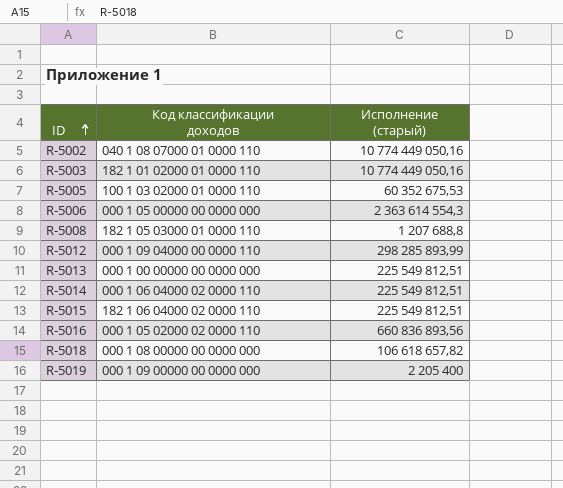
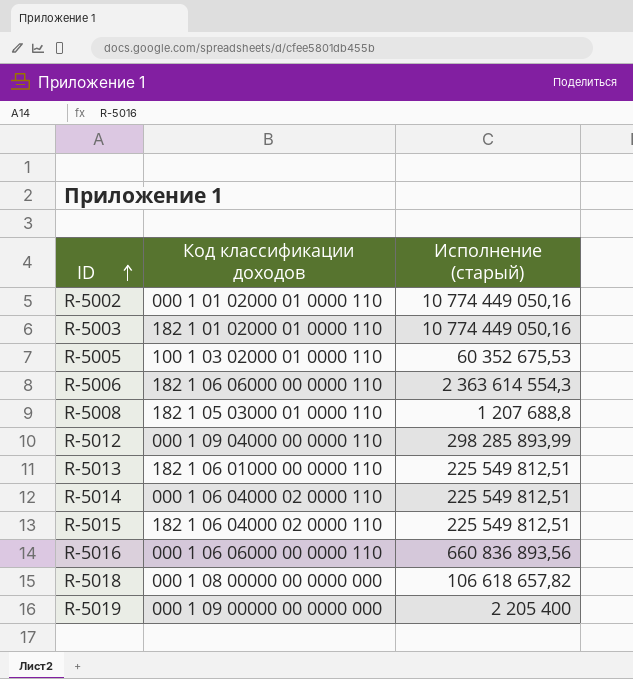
R-5002 | Код классификации доходов: 040 1 08 07000 01 0000 110 -> 000 1 01 02000 01 0000 110
R-5006 | Код классификации доходов: 000 1 05 00000 00 0000 000 -> 182 1 06 06000 00 0000 110
R-5013 | Код классификации доходов: 000 1 00 00000 00 0000 000 -> 182 1 06 01000 00 0000 110
R-5016 | Код классификации доходов: 000 1 05 02000 02 0000 110 -> 000 1 06 06000 00 0000 110

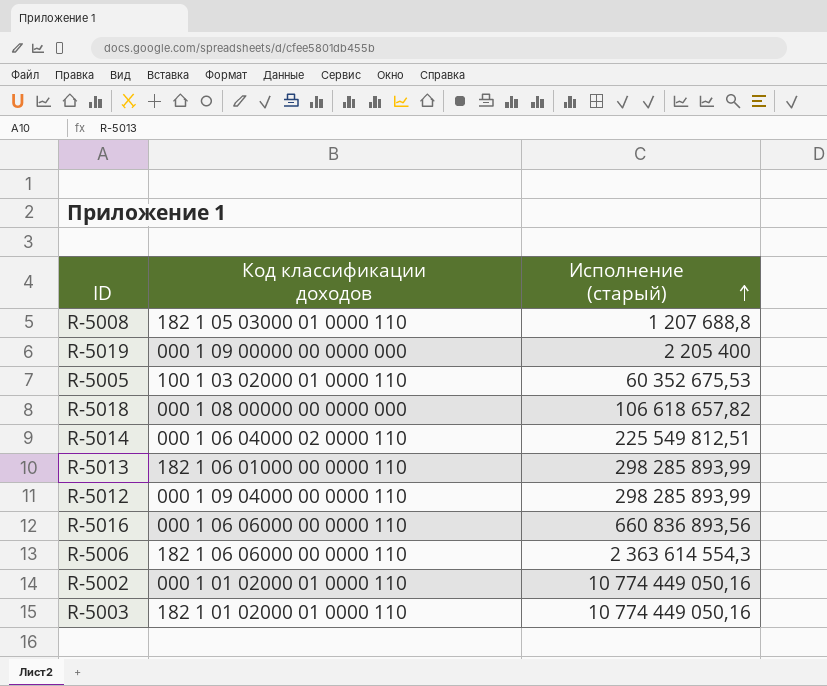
row order: ID ascending -> Исполнение (старый) ascending
row R-5015: 182 1 06 04000 02 0000 110 | 225 549 812,51 -> none
R-5013 | Исполнение (старый): 225 549 812,51 -> 298 285 893,99

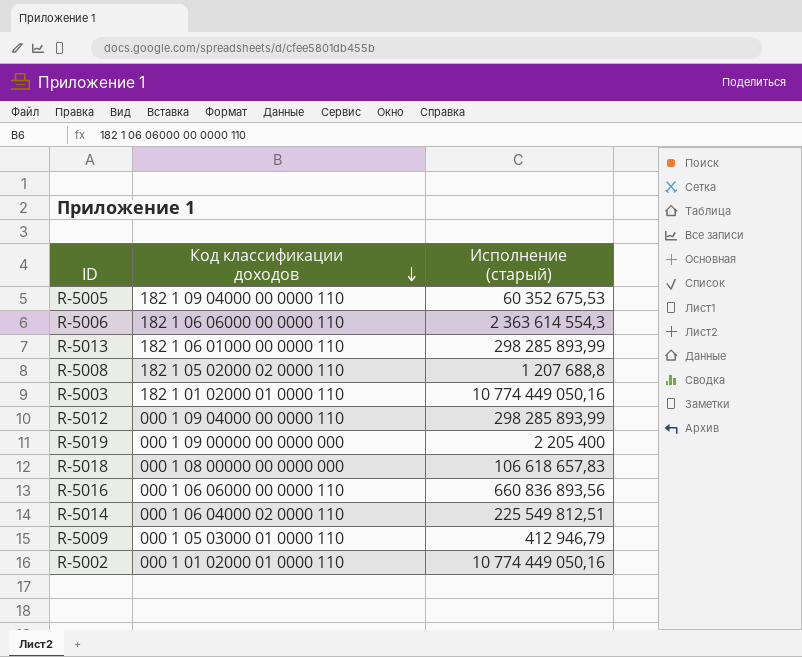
row order: Исполнение (старый) ascending -> Код классификации доходов descending
R-5005 | Код классификации доходов: 100 1 03 02000 01 0000 110 -> 182 1 09 04000 00 0000 110
R-5008 | Код классификации доходов: 182 1 05 03000 01 0000 110 -> 182 1 05 02000 02 0000 110
R-5018 | Исполнение (старый): 106 618 657,82 -> 106 618 657,83
row R-5009: none -> 000 1 05 03000 01 0000 110 | 412 946,79

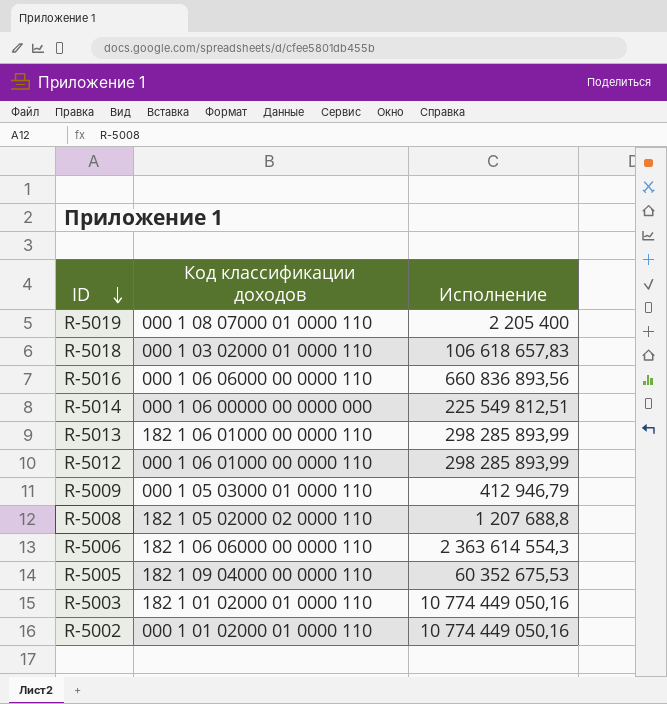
row order: Код классификации доходов descending -> ID descending
column name: Исполнение (старый) -> Исполнение
R-5019 | Код классификации доходов: 000 1 09 00000 00 0000 000 -> 000 1 08 07000 01 0000 110
R-5018 | Код классификации доходов: 000 1 08 00000 00 0000 000 -> 000 1 03 02000 01 0000 110
R-5014 | Код классификации доходов: 000 1 06 04000 02 0000 110 -> 000 1 06 00000 00 0000 000
R-5012 | Код классификации доходов: 000 1 09 04000 00 0000 110 -> 000 1 06 01000 00 0000 110

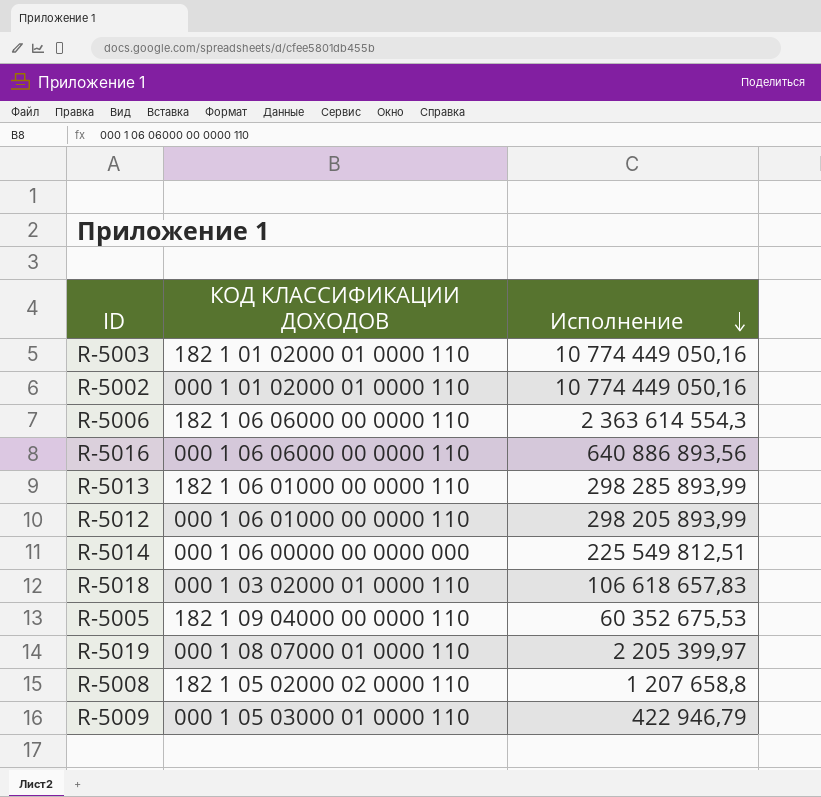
row order: ID descending -> Исполнение descending
column name: Код классификации доходов -> КОД КЛАССИФИКАЦИИ ДОХОДОВ
R-5016 | Исполнение: 660 836 893,56 -> 640 886 893,56
R-5012 | Исполнение: 298 285 893,99 -> 298 205 893,99
R-5019 | Исполнение: 2 205 400 -> 2 205 399,97
R-5008 | Исполнение: 1 207 688,8 -> 1 207 658,8
R-5009 | Исполнение: 412 946,79 -> 422 946,79

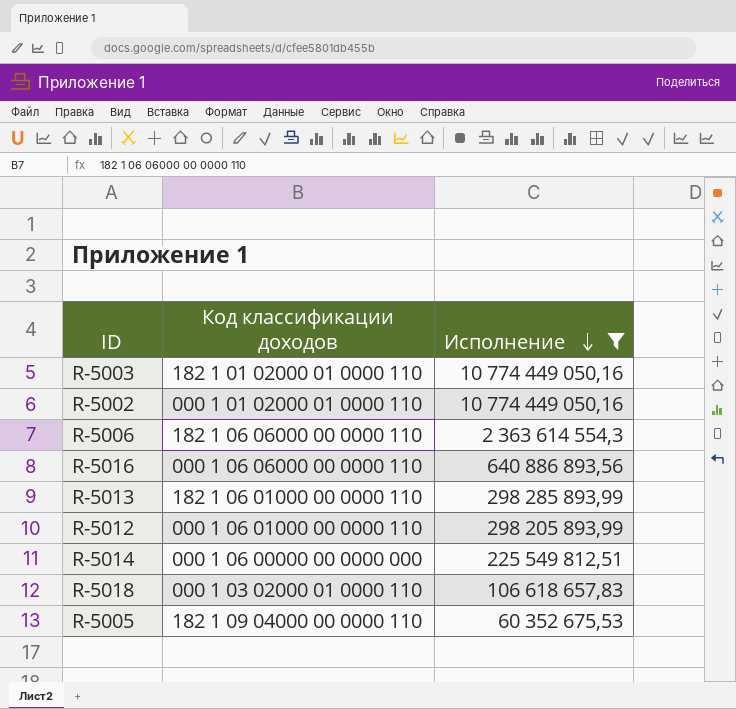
filter: none -> Исполнение >= 60 352 675,53
column name: КОД КЛАССИФИКАЦИИ ДОХОДОВ -> Код классификации доходов

